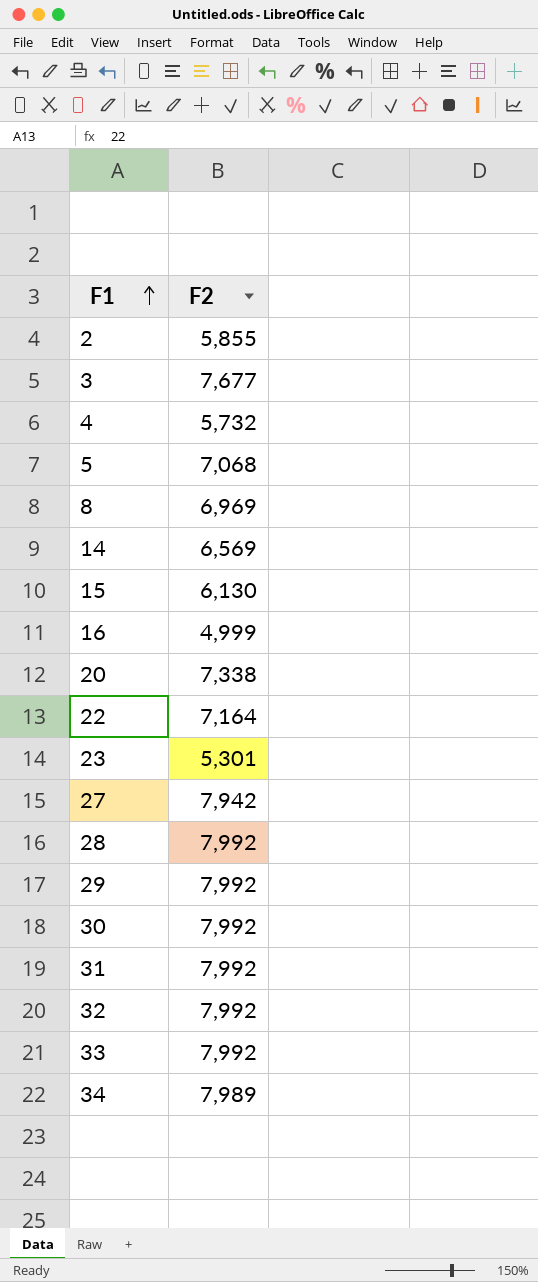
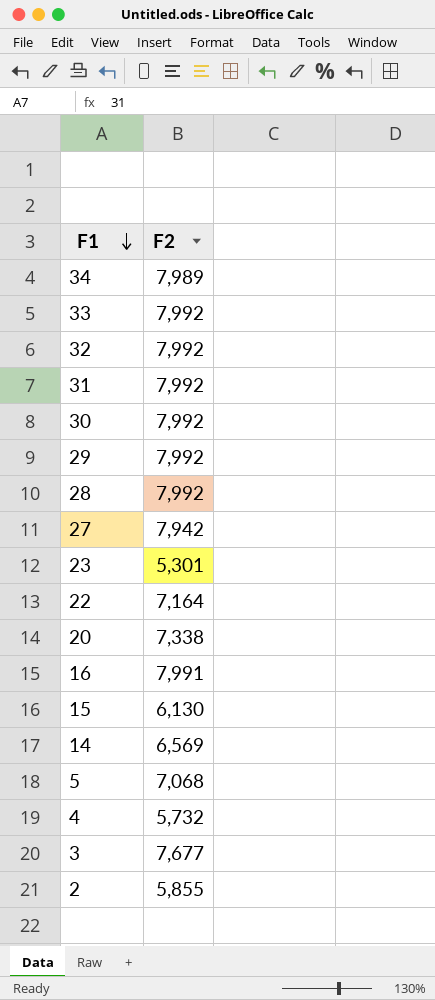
row order: F1 ascending -> F1 descending
row 8: 6,969 -> none
16 | F2: 4,999 -> 7,991

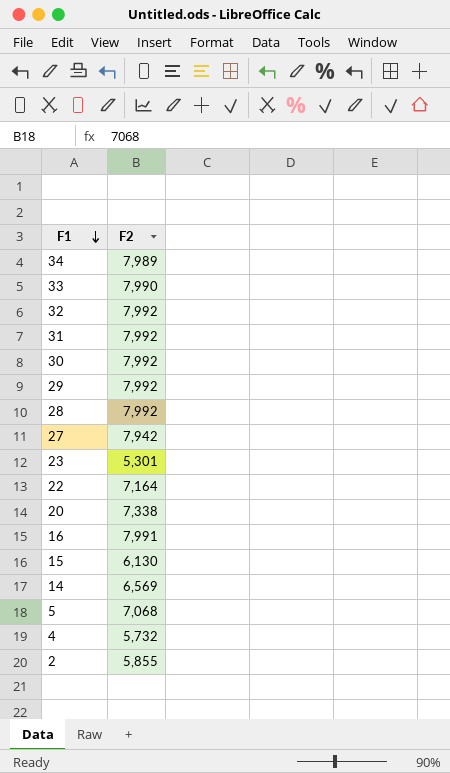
row 3: 7,677 -> none
33 | F2: 7,992 -> 7,990

